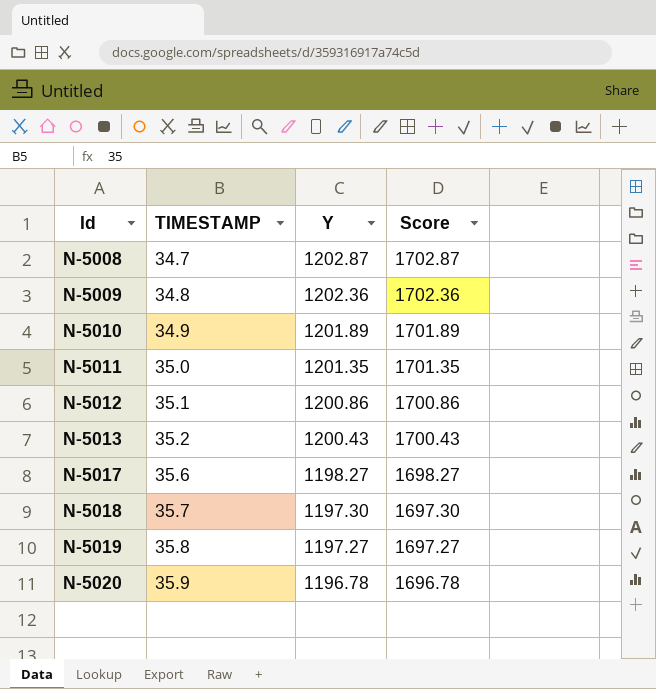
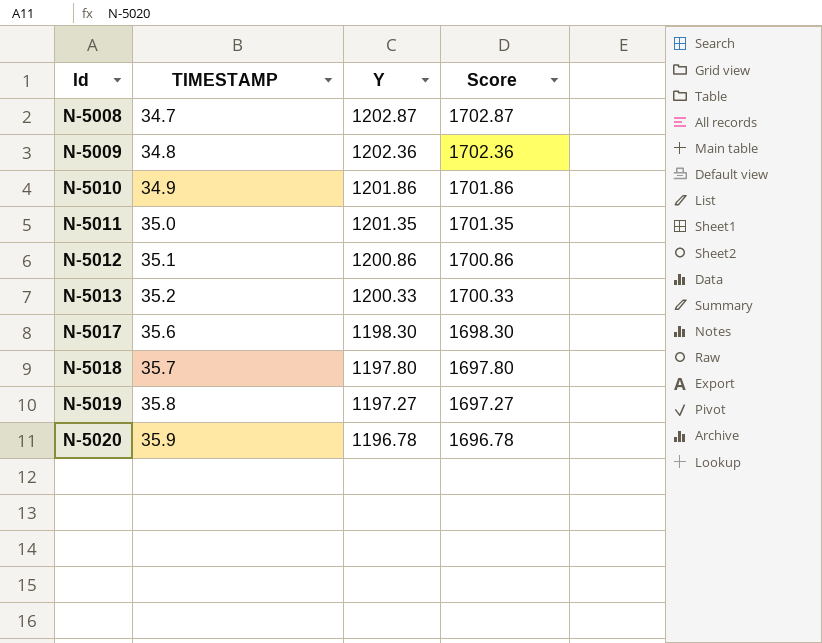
N-5010 | Y: 1201.89 -> 1201.86
N-5010 | Score: 1701.89 -> 1701.86
N-5013 | Y: 1200.43 -> 1200.33
N-5013 | Score: 1700.43 -> 1700.33
N-5017 | Y: 1198.27 -> 1198.30
N-5017 | Score: 1698.27 -> 1698.30
N-5018 | Y: 1197.30 -> 1197.80
N-5018 | Score: 1697.30 -> 1697.80

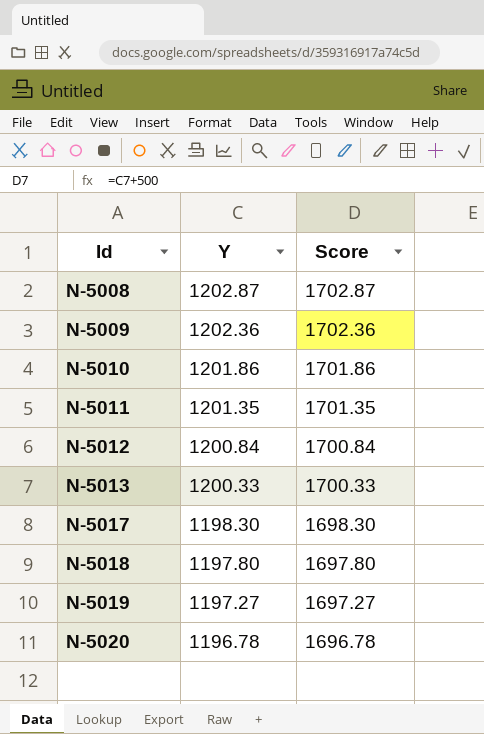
column TIMESTAMP | position: 2 -> none
N-5012 | Y: 1200.86 -> 1200.84
N-5012 | Score: 1700.86 -> 1700.84

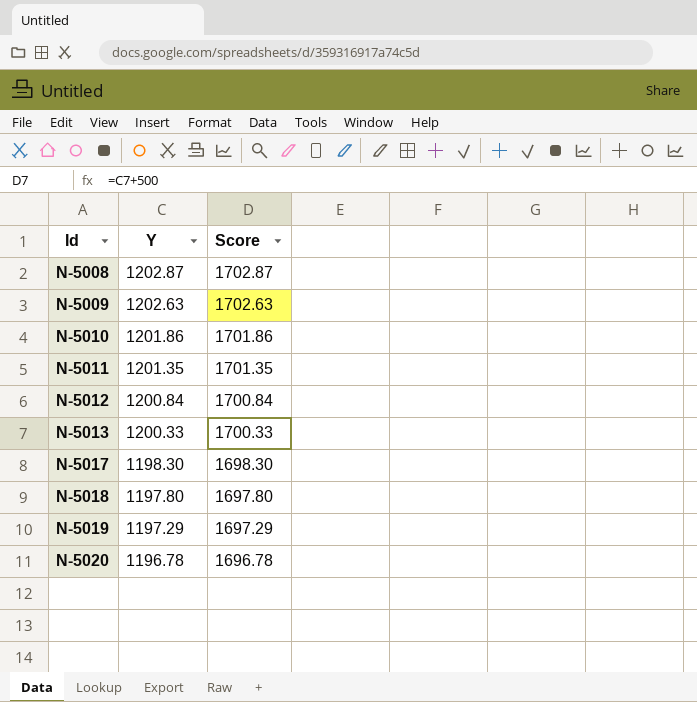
N-5009 | Y: 1202.36 -> 1202.63
N-5009 | Score: 1702.36 -> 1702.63
N-5019 | Y: 1197.27 -> 1197.29
N-5019 | Score: 1697.27 -> 1697.29

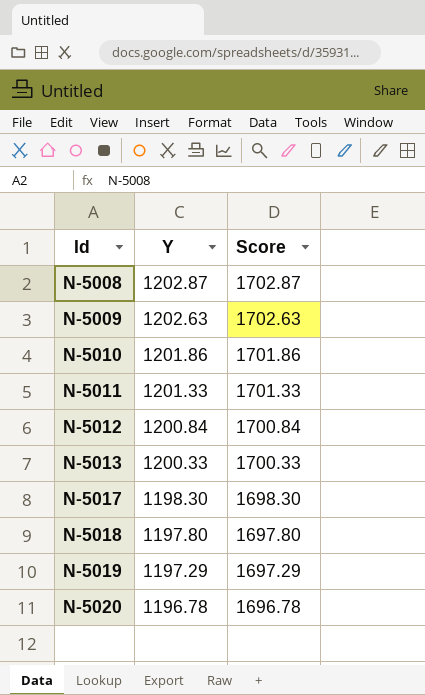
N-5011 | Y: 1201.35 -> 1201.33
N-5011 | Score: 1701.35 -> 1701.33

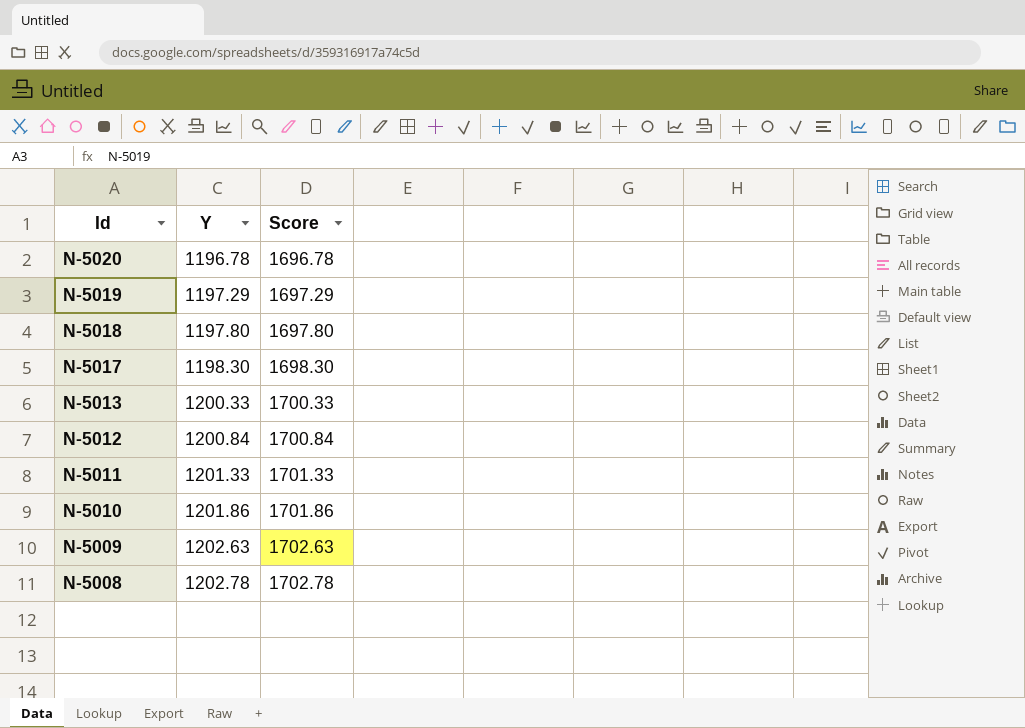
row order: Id ascending -> Id descending
N-5008 | Y: 1202.87 -> 1202.78
N-5008 | Score: 1702.87 -> 1702.78

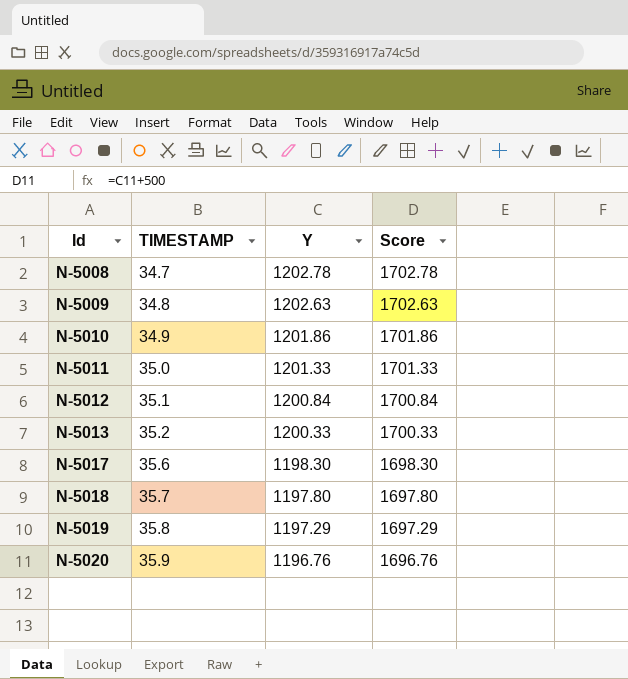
row order: Id descending -> Id ascending
column TIMESTAMP | position: none -> 2
N-5020 | Y: 1196.78 -> 1196.76
N-5020 | Score: 1696.78 -> 1696.76

